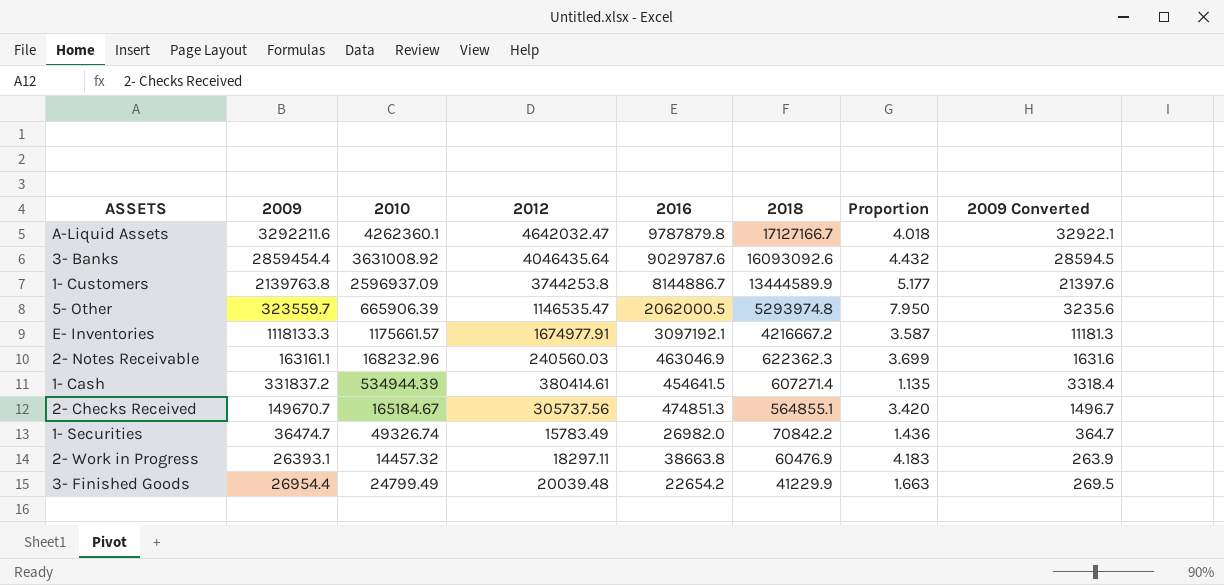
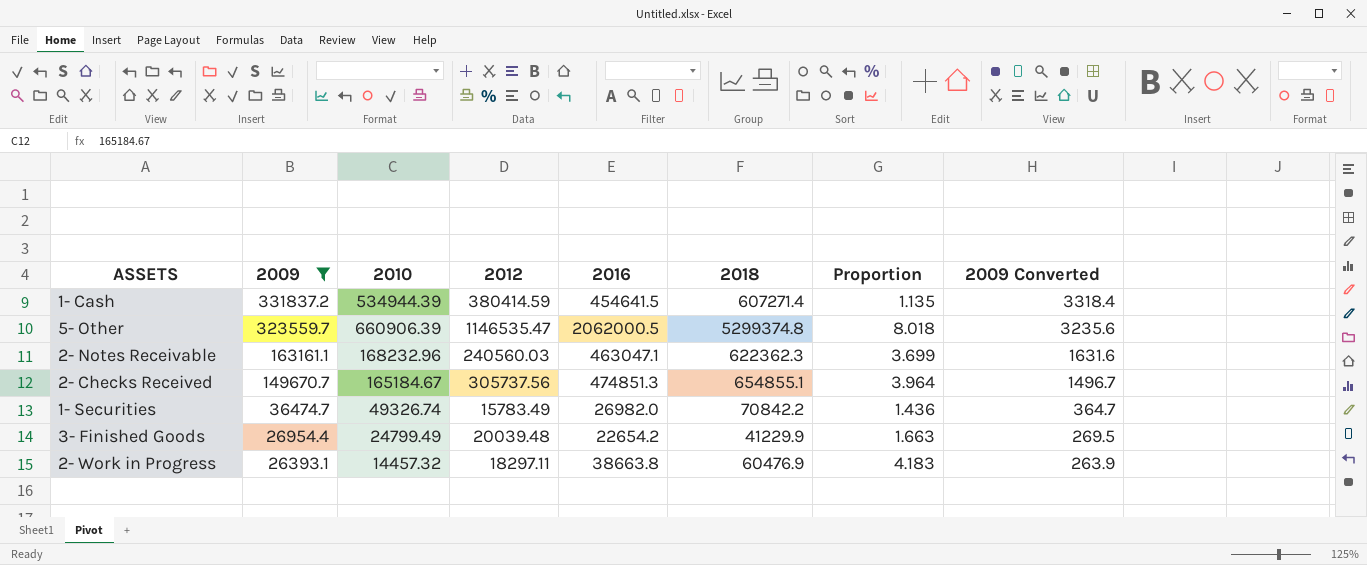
filter: none -> 2009 <= 331837.2
row order: 2018 descending -> 2009 descending
1- Cash | 2012: 380414.61 -> 380414.59
5- Other | 2010: 665906.39 -> 660906.39
5- Other | 2018: 5293974.8 -> 5299374.8
5- Other | Proportion: 7.950 -> 8.018
2- Notes Receivable | 2016: 463046.9 -> 463047.1
2- Checks Received | 2018: 564855.1 -> 654855.1
2- Checks Received | Proportion: 3.420 -> 3.964

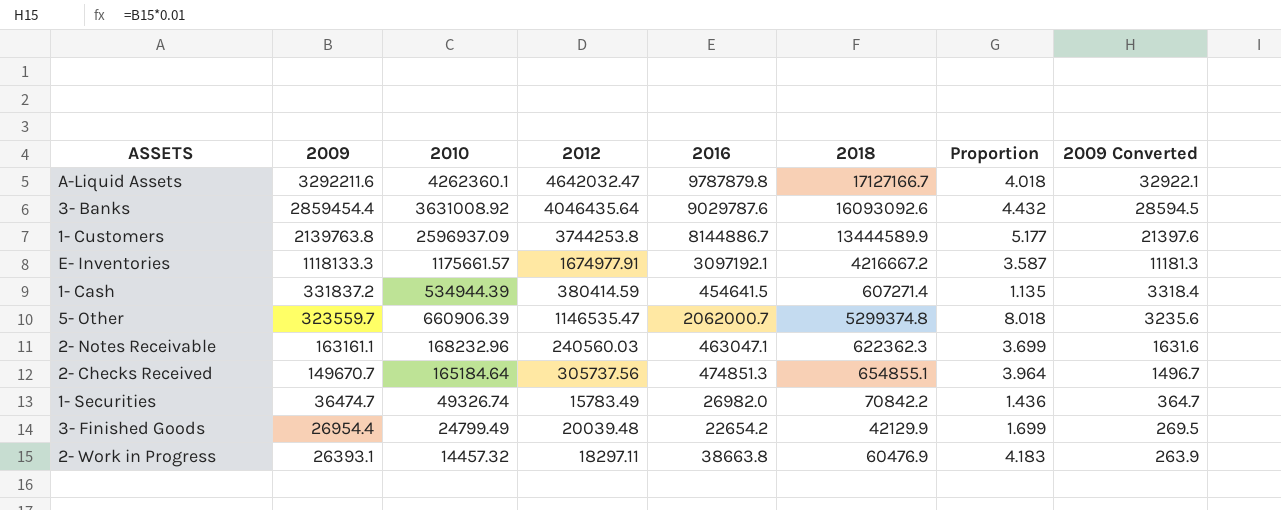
filter: 2009 <= 331837.2 -> none
5- Other | 2016: 2062000.5 -> 2062000.7
2- Checks Received | 2010: 165184.67 -> 165184.64
3- Finished Goods | 2018: 41229.9 -> 42129.9
3- Finished Goods | Proportion: 1.663 -> 1.699

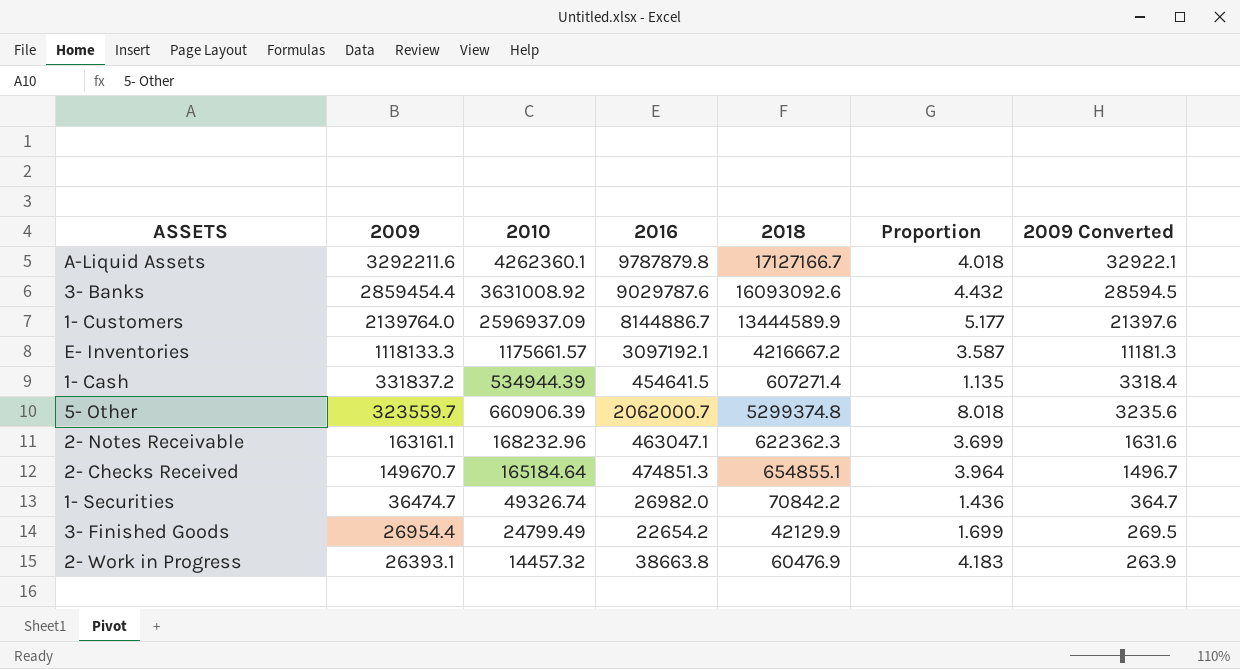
column 2012 | position: 4 -> none
1- Customers | 2009: 2139763.8 -> 2139764.0

